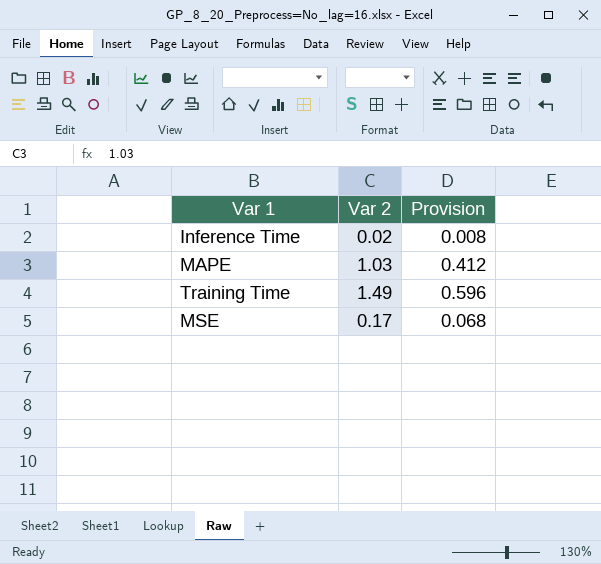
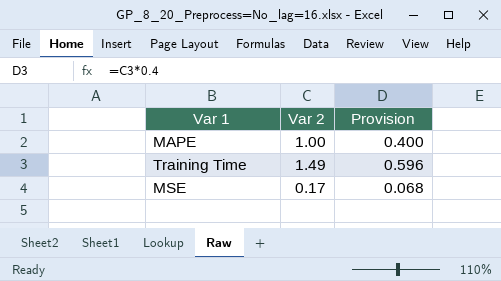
row Inference Time: 0.02 | 0.008 -> none
MAPE | Var 2: 1.03 -> 1.00
MAPE | Provision: 0.412 -> 0.400

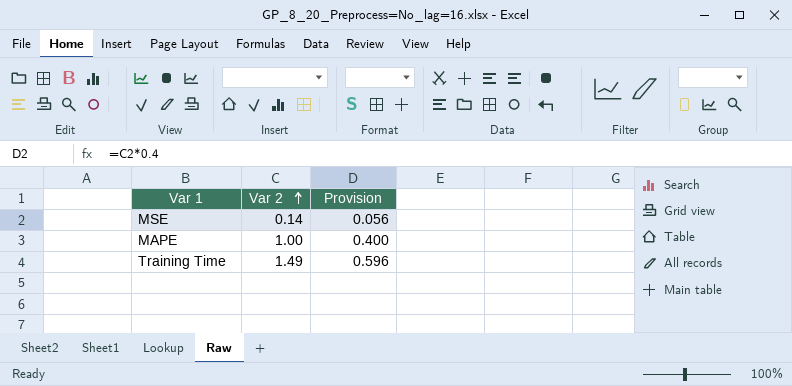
row order: none -> Var 2 ascending
MSE | Var 2: 0.17 -> 0.14
MSE | Provision: 0.068 -> 0.056

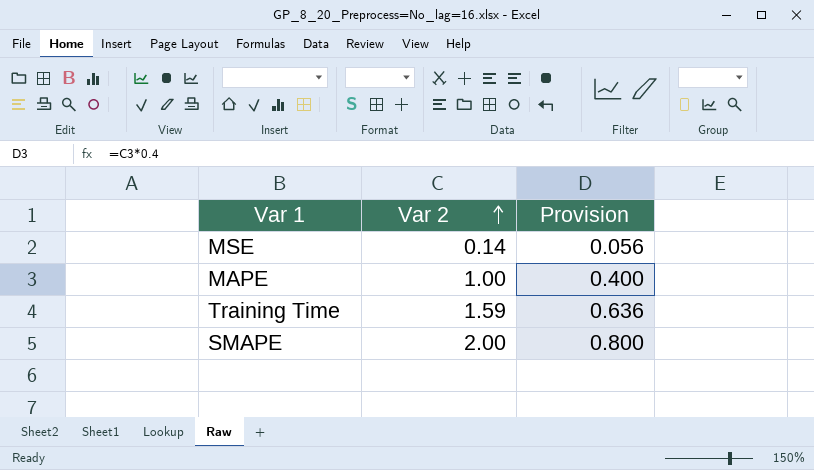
Training Time | Var 2: 1.49 -> 1.59
Training Time | Provision: 0.596 -> 0.636
row SMAPE: none -> 2.00 | 0.800

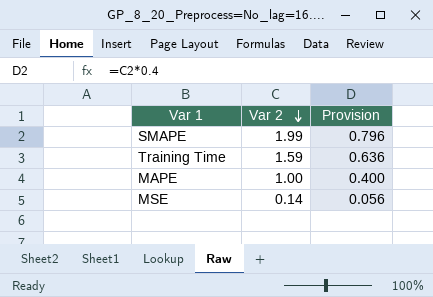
row order: Var 2 ascending -> Var 2 descending
SMAPE | Var 2: 2.00 -> 1.99
SMAPE | Provision: 0.800 -> 0.796

